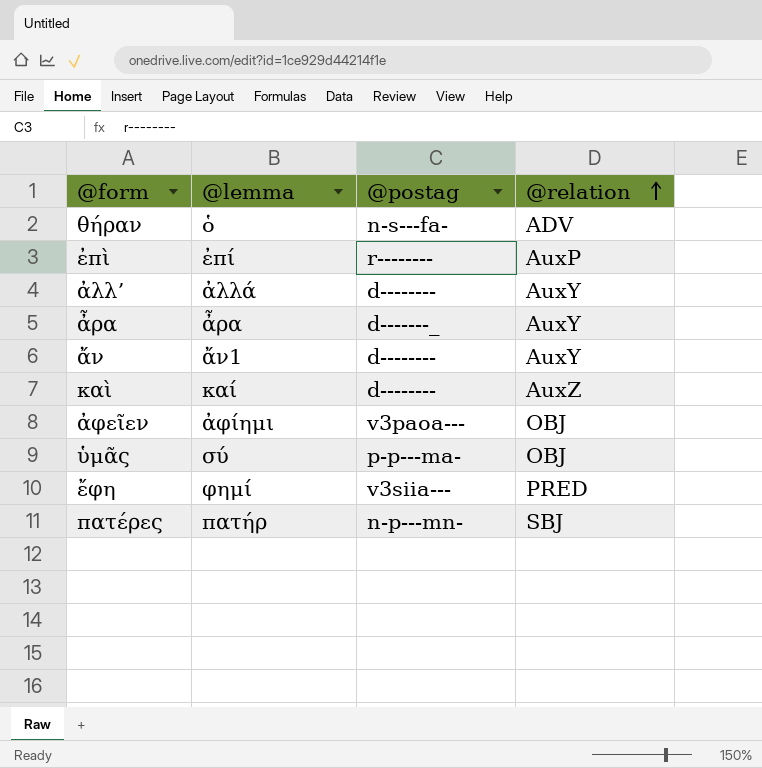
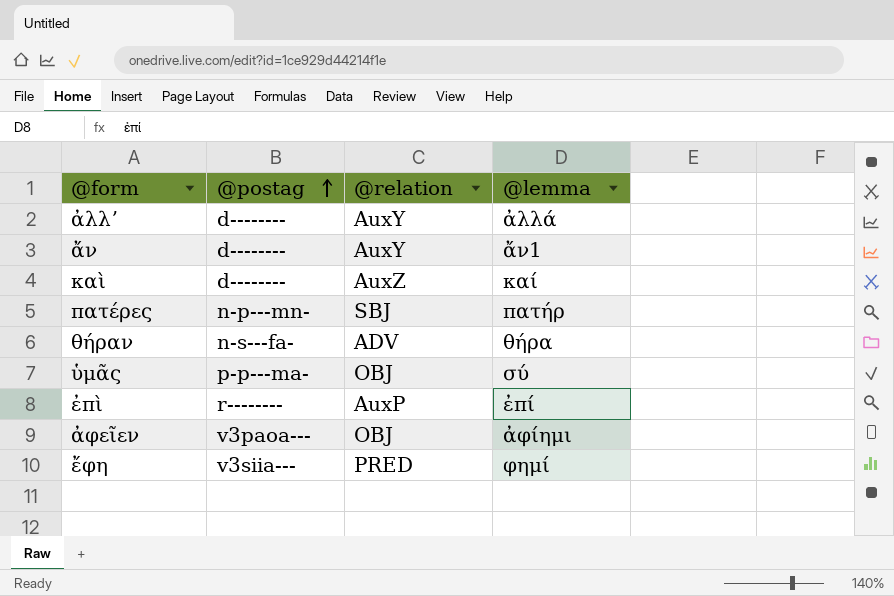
row order: @relation ascending -> @postag ascending
column @lemma | position: 2 -> 4
row ἆρα: ἆρα | d-------_ | AuxY -> none
θήραν | @lemma: ὁ -> θήρα

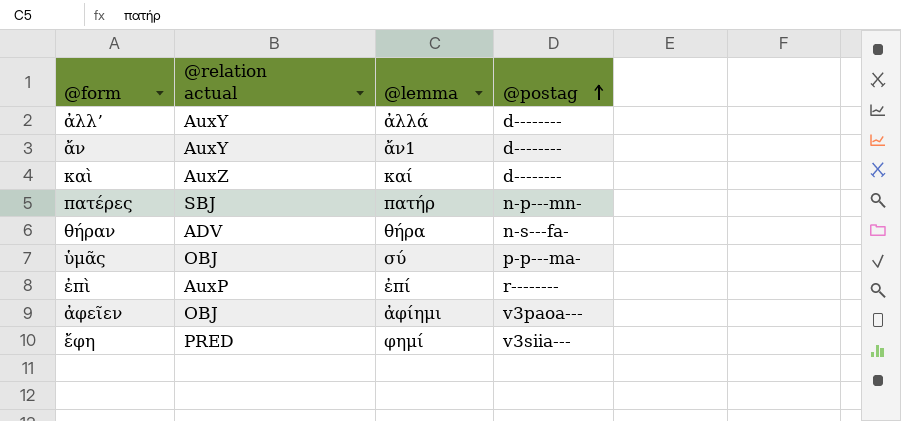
column name: @relation -> @relation actual
column @postag | position: 2 -> 4

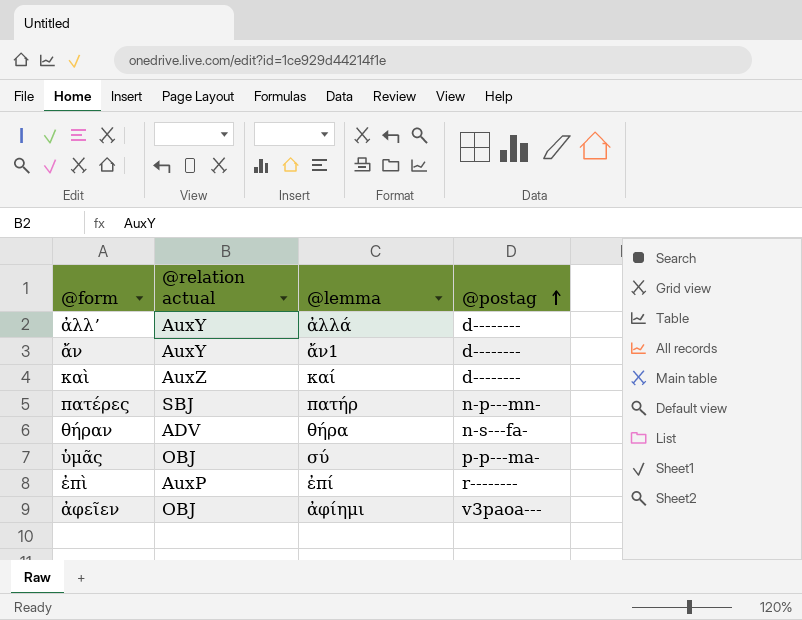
row ἔφη: PRED | φημί | v3siia--- -> none

